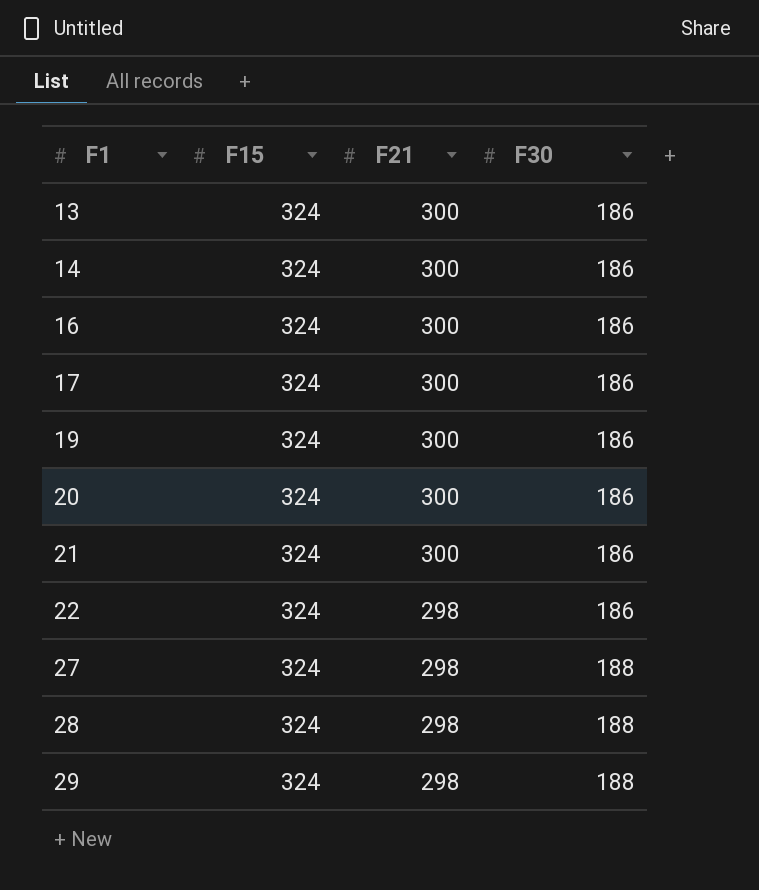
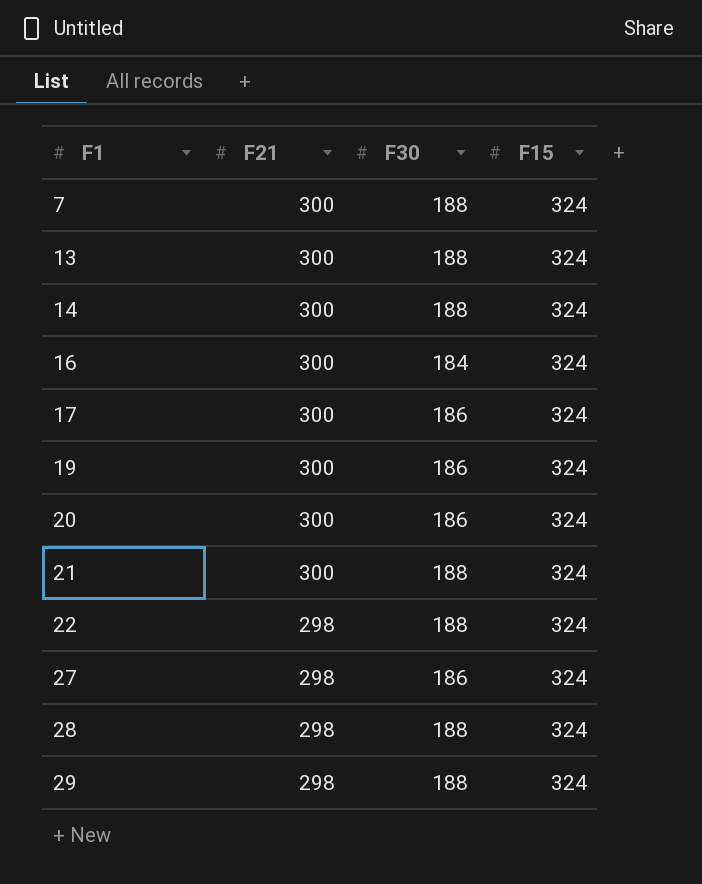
column F15 | position: 2 -> 4
row 7: none -> 300 | 188 | 324
13 | F30: 186 -> 188
14 | F30: 186 -> 188
16 | F30: 186 -> 184
21 | F30: 186 -> 188
22 | F30: 186 -> 188
27 | F30: 188 -> 186

